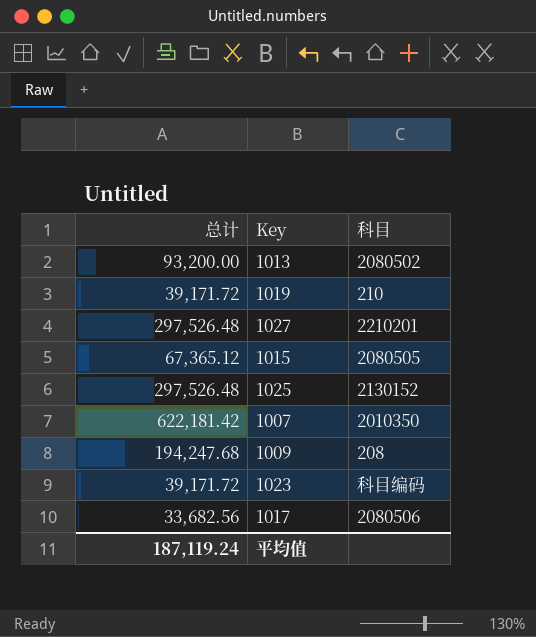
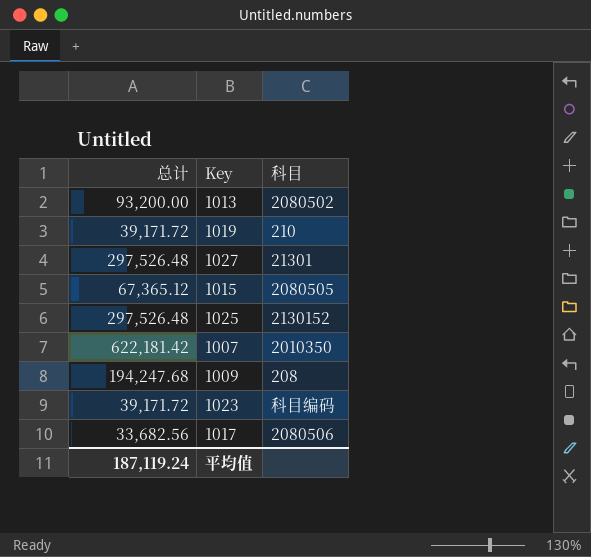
1027 | 科目: 2210201 -> 21301

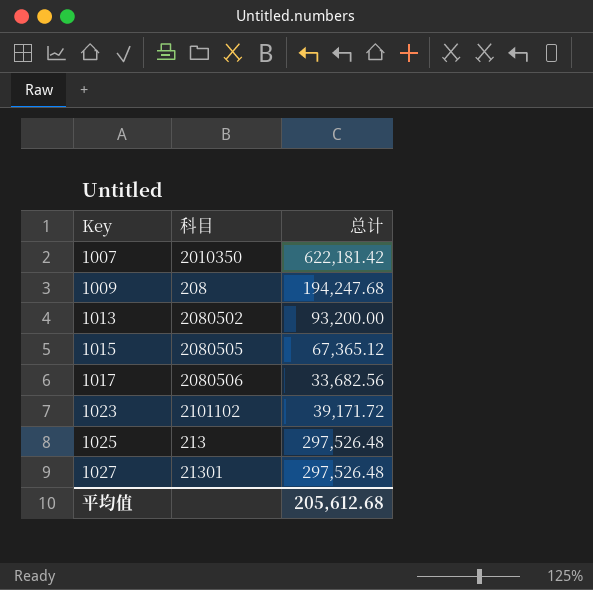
row order: none -> Key ascending
column 总计 | position: 1 -> 3
row 1019: 39,171.72 | 210 -> none
1023 | 科目: 科目编码 -> 2101102
1025 | 科目: 2130152 -> 213
平均值 | 总计: 187,119.24 -> 205,612.68

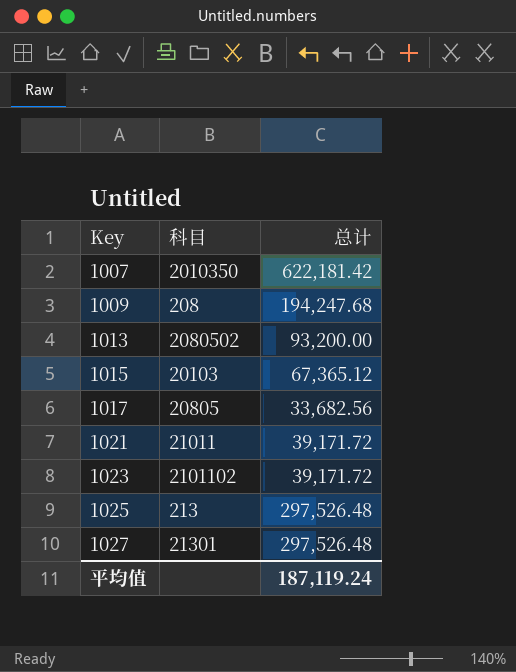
1015 | 科目: 2080505 -> 20103
1017 | 科目: 2080506 -> 20805
row 1021: none -> 21011 | 39,171.72
平均值 | 总计: 205,612.68 -> 187,119.24

